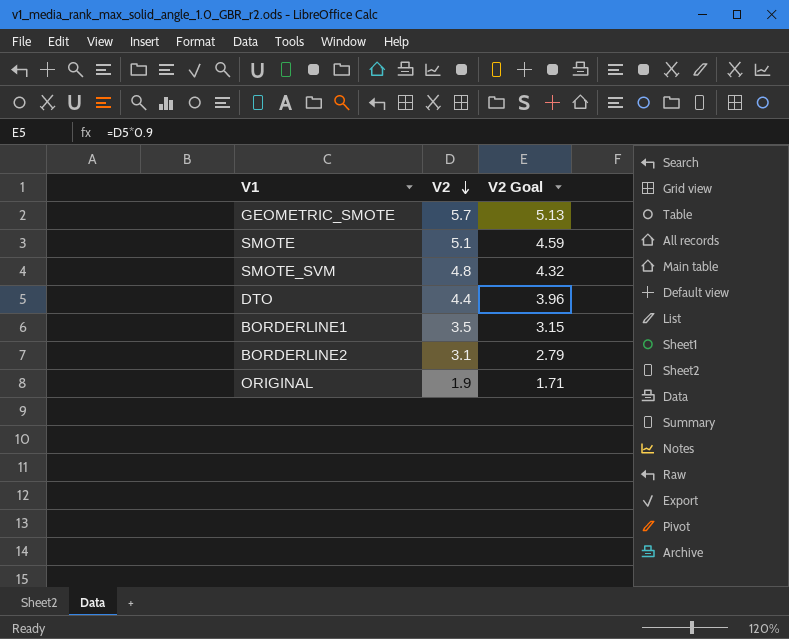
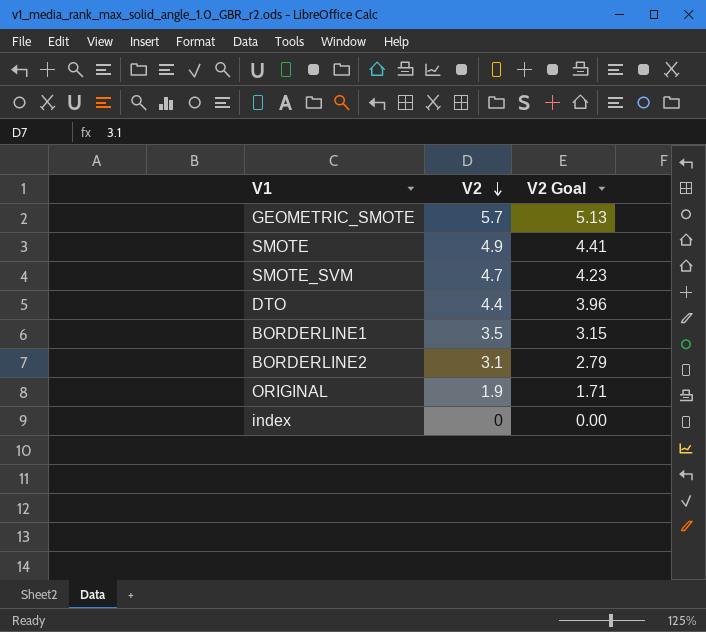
SMOTE | V2: 5.1 -> 4.9
SMOTE | V2 Goal: 4.59 -> 4.41
SMOTE_SVM | V2: 4.8 -> 4.7
SMOTE_SVM | V2 Goal: 4.32 -> 4.23
row index: none -> 0 | 0.00

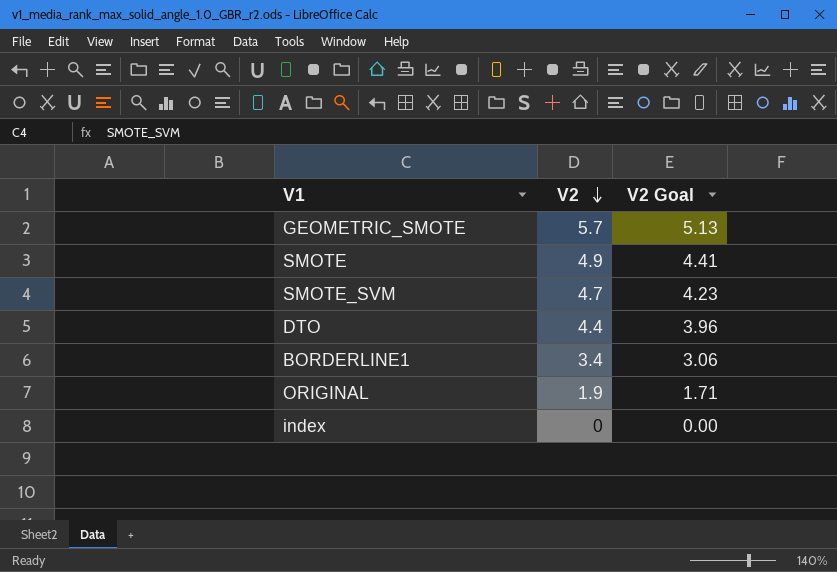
row BORDERLINE2: 3.1 | 2.79 -> none
BORDERLINE1 | V2: 3.5 -> 3.4
BORDERLINE1 | V2 Goal: 3.15 -> 3.06

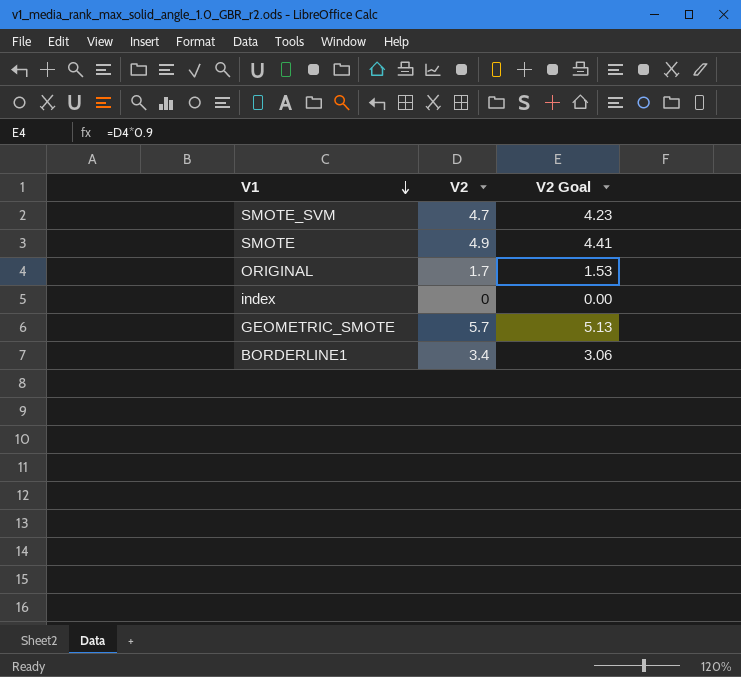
row order: V2 descending -> V1 descending
row DTO: 4.4 | 3.96 -> none
ORIGINAL | V2: 1.9 -> 1.7
ORIGINAL | V2 Goal: 1.71 -> 1.53

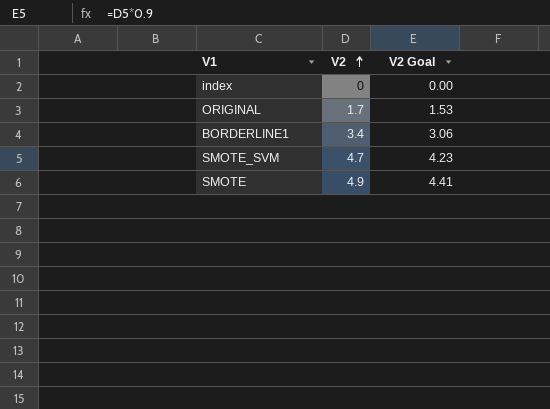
row order: V1 descending -> V2 ascending
row GEOMETRIC_SMOTE: 5.7 | 5.13 -> none

